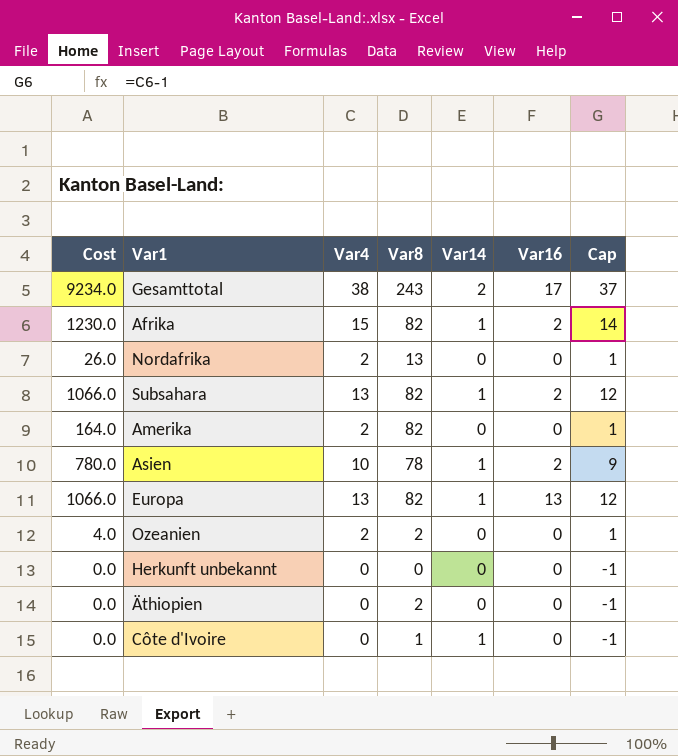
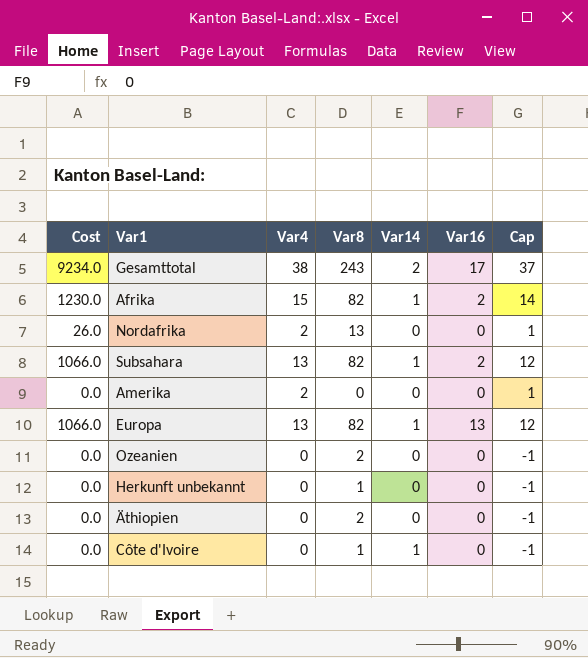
row Asien: 780.0 | 10 | 78 | 1 | 2 | 9 -> none
Amerika | Cost: 164.0 -> 0.0
Amerika | Var8: 82 -> 0
Ozeanien | Cost: 4.0 -> 0.0
Ozeanien | Var4: 2 -> 0
Ozeanien | Cap: 1 -> -1
Herkunft unbekannt | Var8: 0 -> 1

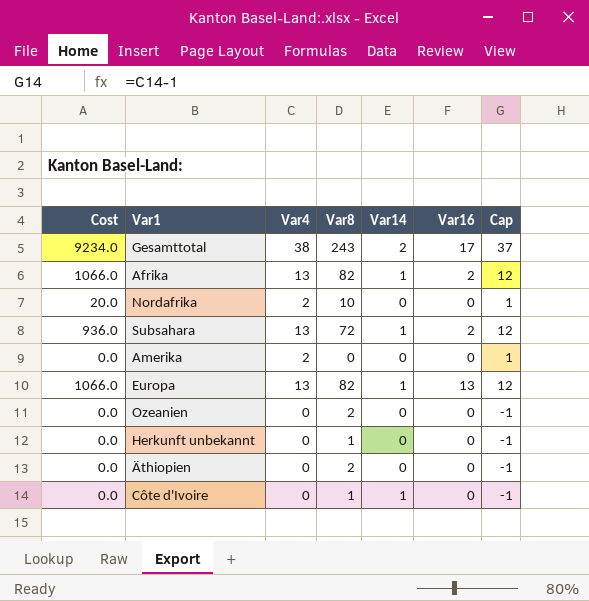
Afrika | Cost: 1230.0 -> 1066.0
Afrika | Var4: 15 -> 13
Afrika | Cap: 14 -> 12
Nordafrika | Cost: 26.0 -> 20.0
Nordafrika | Var8: 13 -> 10
Subsahara | Cost: 1066.0 -> 936.0
Subsahara | Var8: 82 -> 72

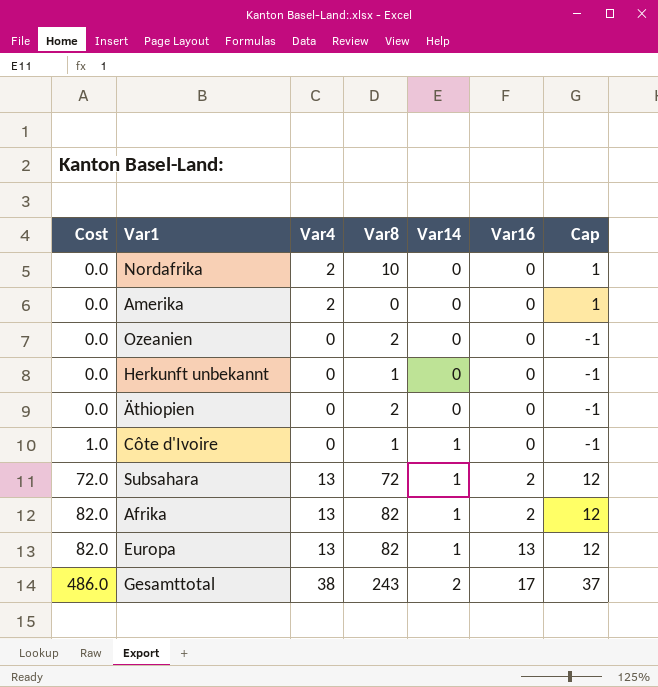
row order: none -> Cost ascending
column Cost | formula: [Var4] * [Var8] -> [Var8] * [Var14]

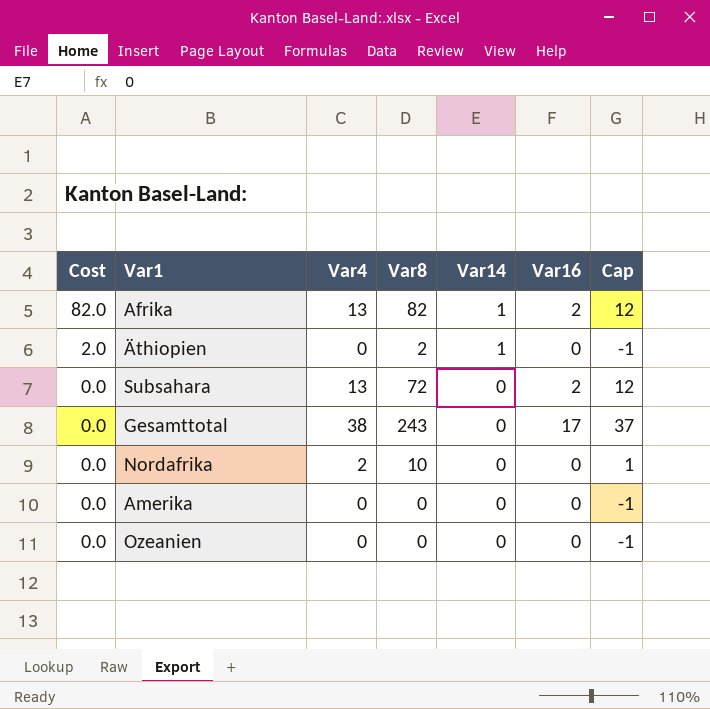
row order: Cost ascending -> Cost descending
row Herkunft unbekannt: 0.0 | 0 | 1 | 0 | 0 | -1 -> none
row Côte d'Ivoire: 1.0 | 0 | 1 | 1 | 0 | -1 -> none
row Europa: 82.0 | 13 | 82 | 1 | 13 | 12 -> none
Äthiopien | Cost: 0.0 -> 2.0
Äthiopien | Var14: 0 -> 1
Subsahara | Cost: 72.0 -> 0.0
Subsahara | Var14: 1 -> 0
Gesamttotal | Cost: 486.0 -> 0.0
Gesamttotal | Var14: 2 -> 0
Amerika | Var4: 2 -> 0
Amerika | Cap: 1 -> -1
Ozeanien | Var8: 2 -> 0

